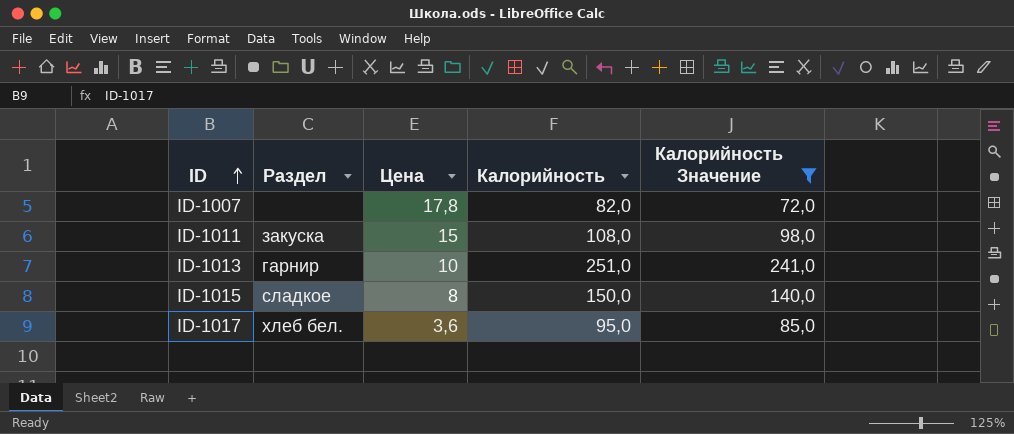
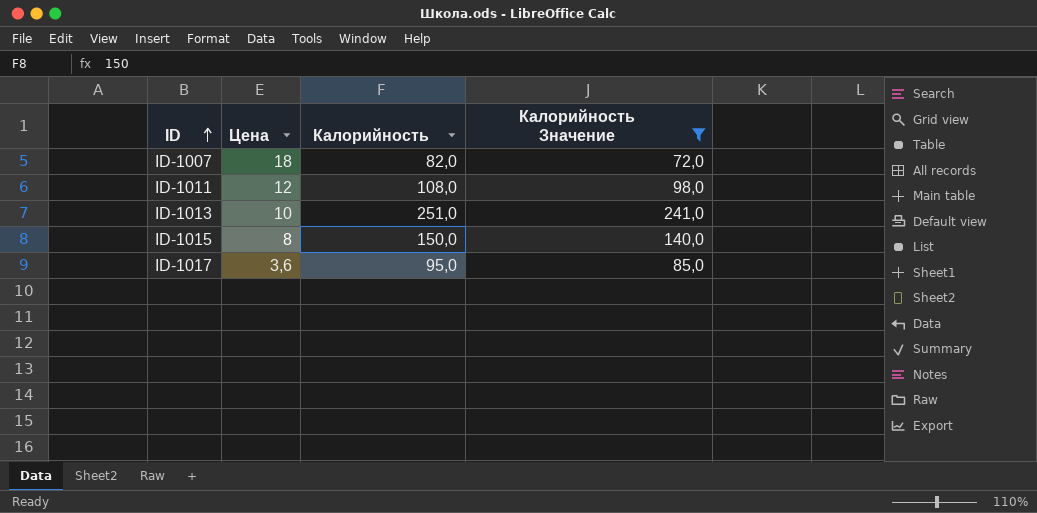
column Раздел | position: 2 -> none
ID-1007 | Цена: 17,8 -> 18
ID-1011 | Цена: 15 -> 12

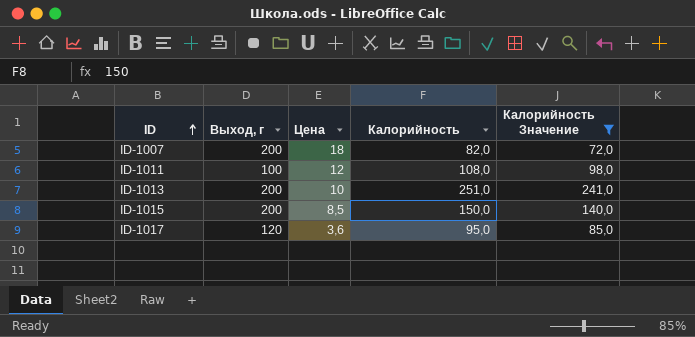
column Выход, г | position: none -> 2
ID-1015 | Цена: 8 -> 8,5

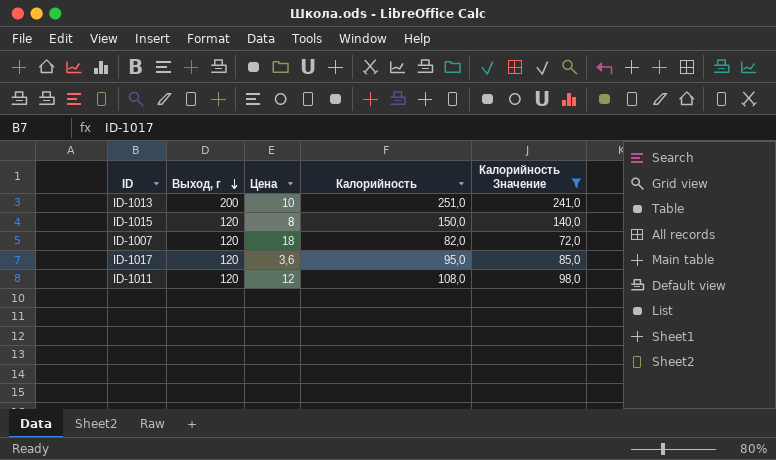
row order: ID ascending -> Выход, г descending
ID-1015 | Выход, г: 200 -> 120
ID-1015 | Цена: 8,5 -> 8
ID-1007 | Выход, г: 200 -> 120
ID-1011 | Выход, г: 100 -> 120

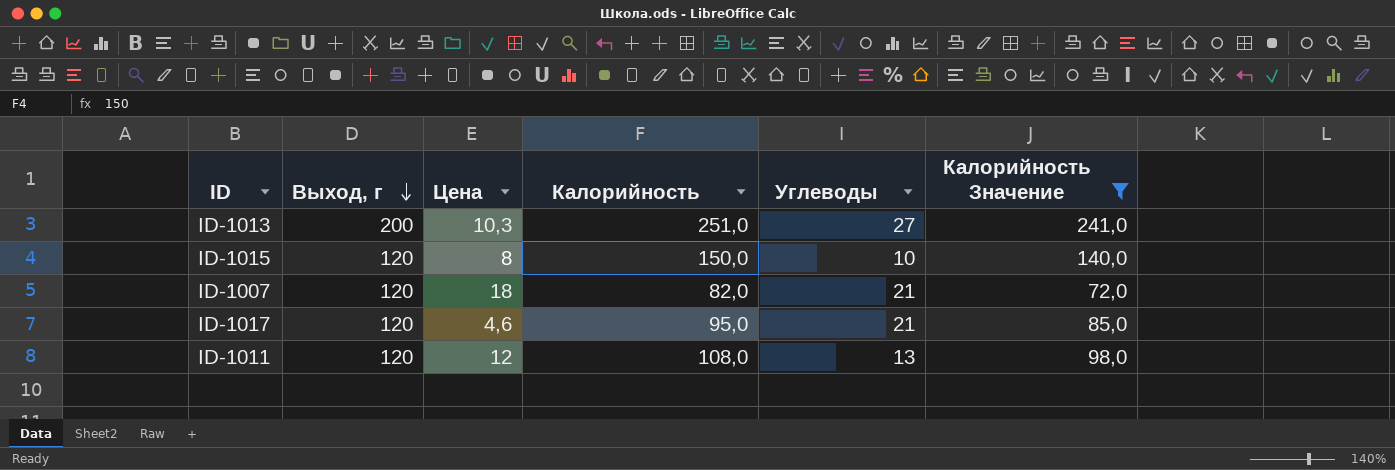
column Углеводы | position: none -> 5
ID-1013 | Цена: 10 -> 10,3
ID-1017 | Цена: 3,6 -> 4,6

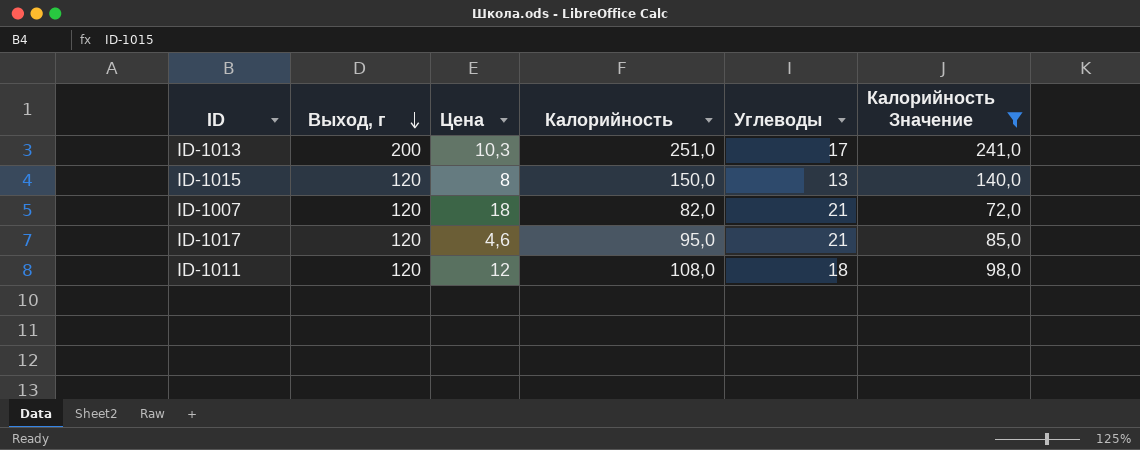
ID-1013 | Углеводы: 27 -> 17
ID-1015 | Углеводы: 10 -> 13
ID-1011 | Углеводы: 13 -> 18

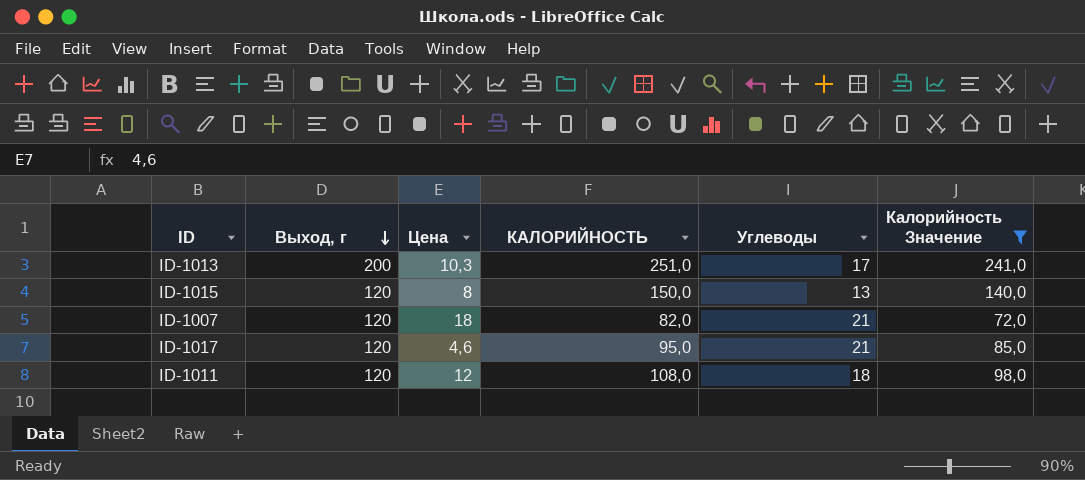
column name: Калорийность -> КАЛОРИЙНОСТЬ

